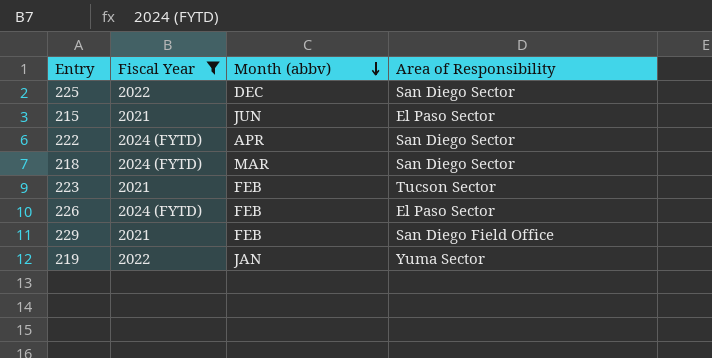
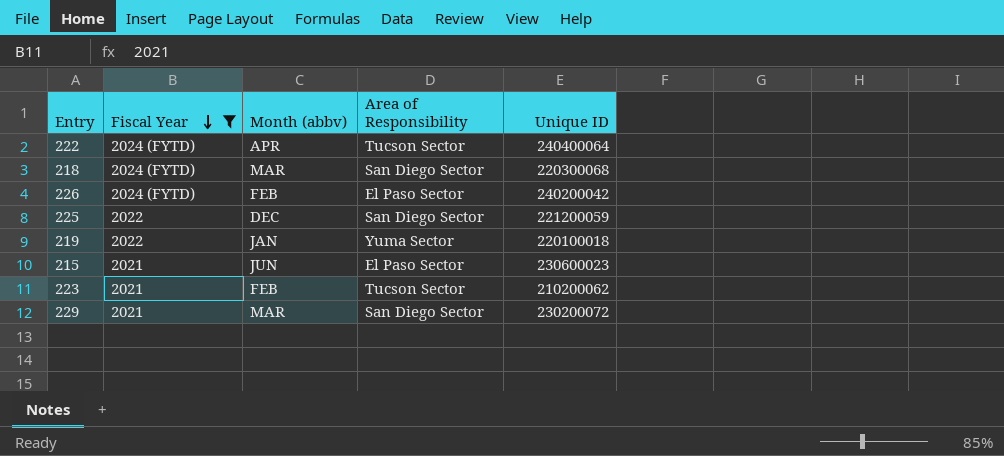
row order: Month (abbv) descending -> Fiscal Year descending
column Unique ID | position: none -> 5
222 | Area of Responsibility: San Diego Sector -> Tucson Sector
229 | Month (abbv): FEB -> MAR
229 | Area of Responsibility: San Diego Field Office -> San Diego Sector

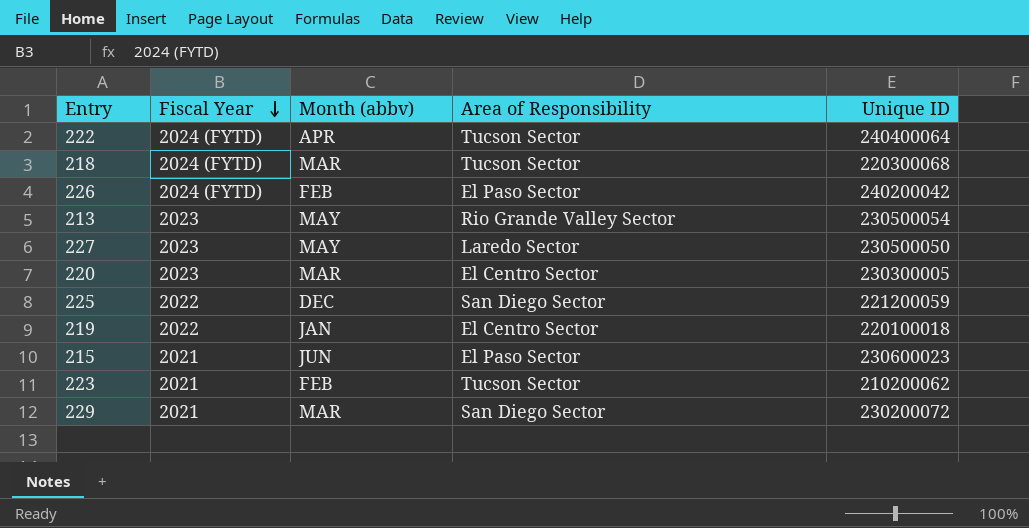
filter: Fiscal Year != 2023 -> none
218 | Area of Responsibility: San Diego Sector -> Tucson Sector
219 | Area of Responsibility: Yuma Sector -> El Centro Sector

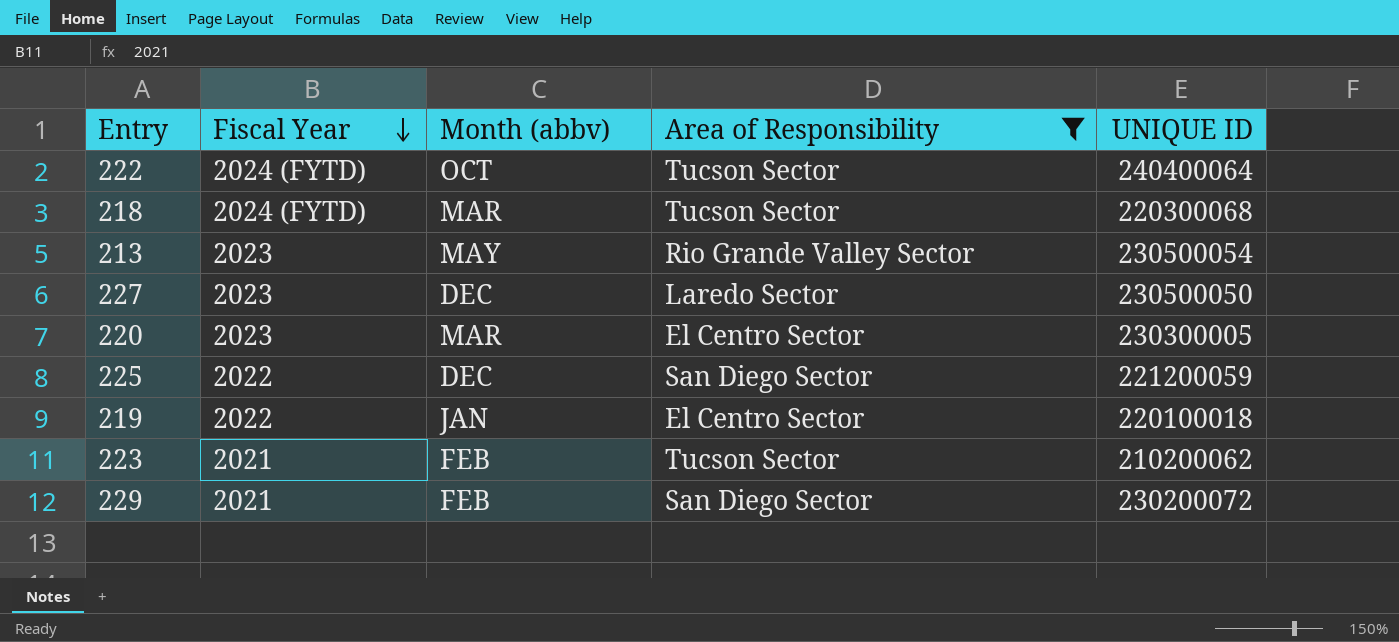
filter: none -> Area of Responsibility != El Paso Sector
column name: Unique ID -> UNIQUE ID
222 | Month (abbv): APR -> OCT
227 | Month (abbv): MAY -> DEC
229 | Month (abbv): MAR -> FEB

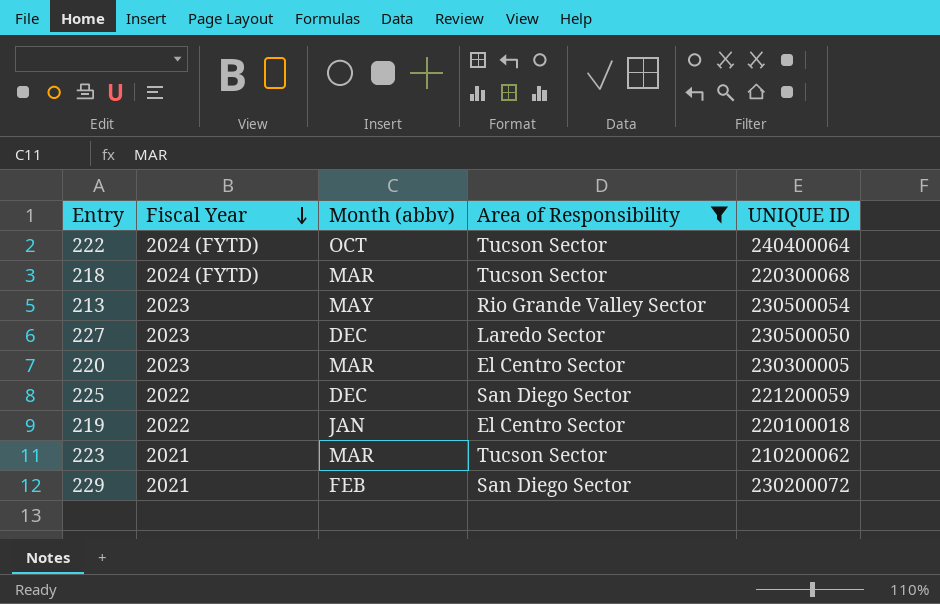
223 | Month (abbv): FEB -> MAR

